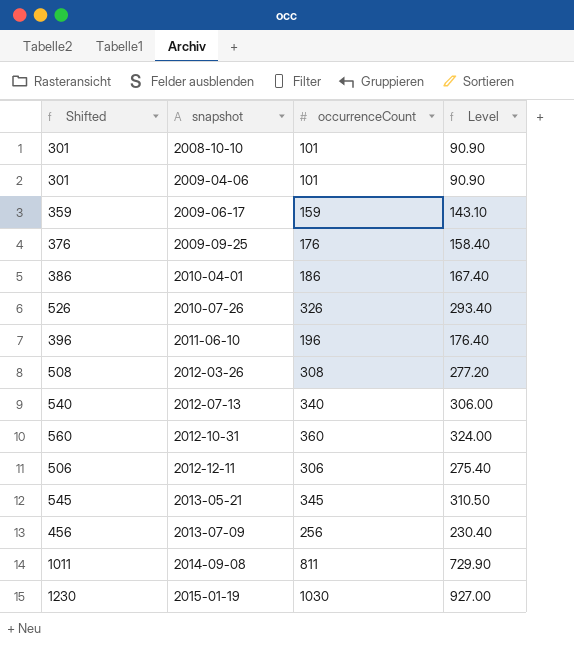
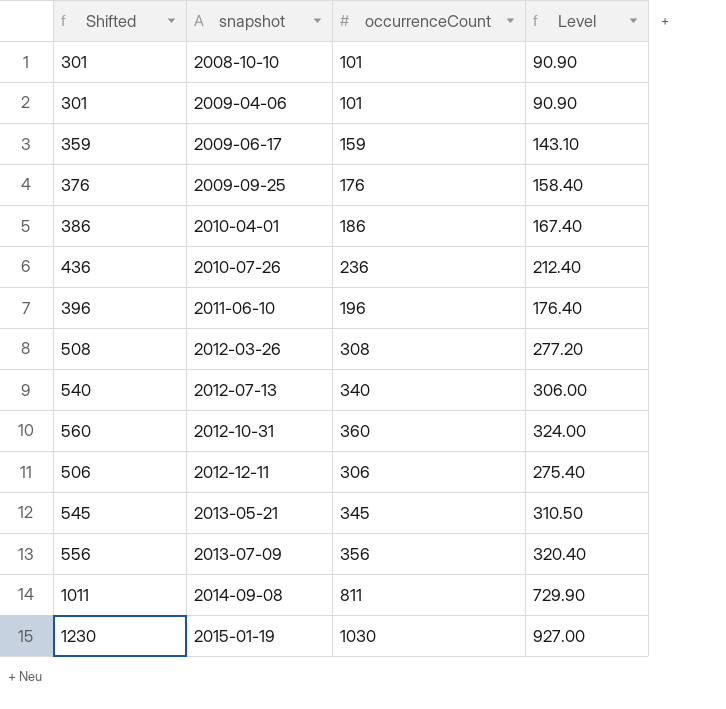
2010-07-26 | Shifted: 526 -> 436
2010-07-26 | occurrenceCount: 326 -> 236
2010-07-26 | Level: 293.40 -> 212.40
2013-07-09 | Shifted: 456 -> 556
2013-07-09 | occurrenceCount: 256 -> 356
2013-07-09 | Level: 230.40 -> 320.40

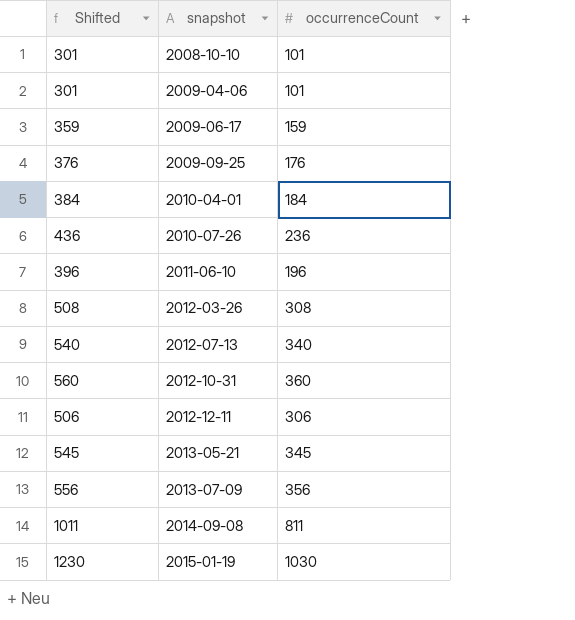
column Level | formula: [occurrenceCount] * 0.9 -> none
2010-04-01 | Shifted: 386 -> 384
2010-04-01 | occurrenceCount: 186 -> 184

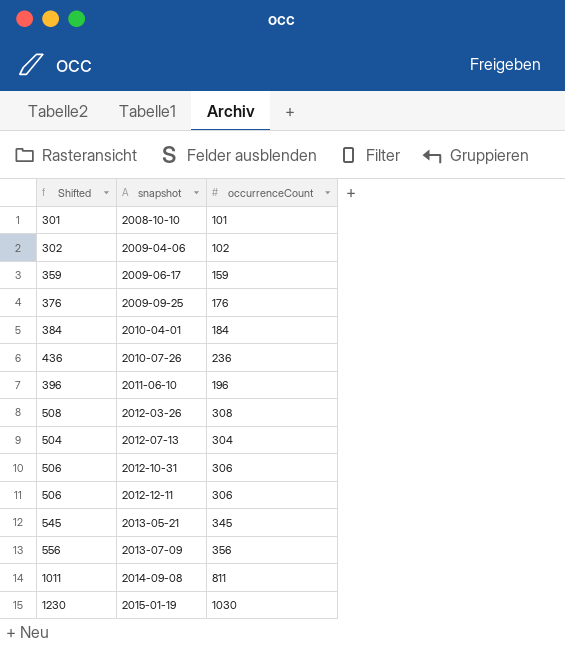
2009-04-06 | Shifted: 301 -> 302
2009-04-06 | occurrenceCount: 101 -> 102
2012-07-13 | Shifted: 540 -> 504
2012-07-13 | occurrenceCount: 340 -> 304
2012-10-31 | Shifted: 560 -> 506
2012-10-31 | occurrenceCount: 360 -> 306

